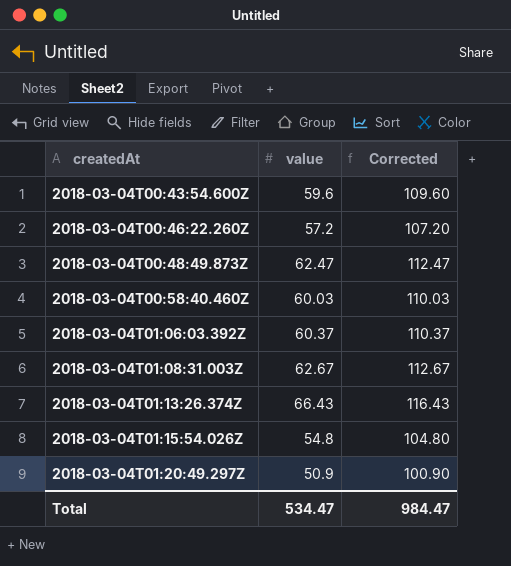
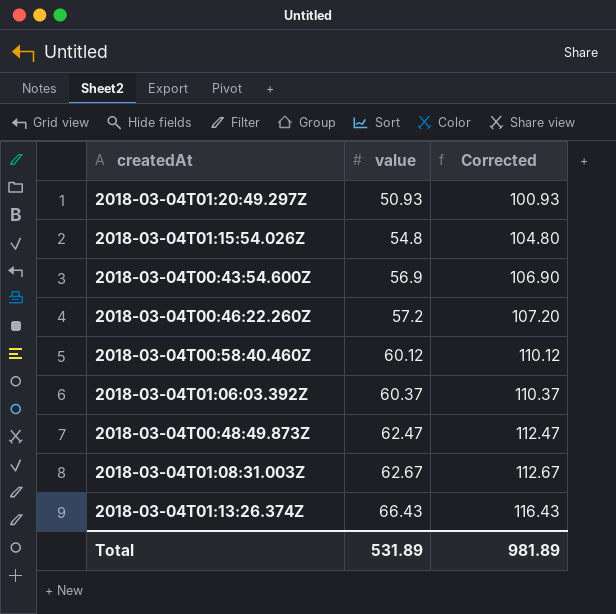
row order: createdAt ascending -> value ascending
2018-03-04T01:20:49.297Z | value: 50.9 -> 50.93
2018-03-04T01:20:49.297Z | Corrected: 100.90 -> 100.93
2018-03-04T00:43:54.600Z | value: 59.6 -> 56.9
2018-03-04T00:43:54.600Z | Corrected: 109.60 -> 106.90
2018-03-04T00:58:40.460Z | value: 60.03 -> 60.12
2018-03-04T00:58:40.460Z | Corrected: 110.03 -> 110.12
Total | value: 534.47 -> 531.89
Total | Corrected: 984.47 -> 981.89

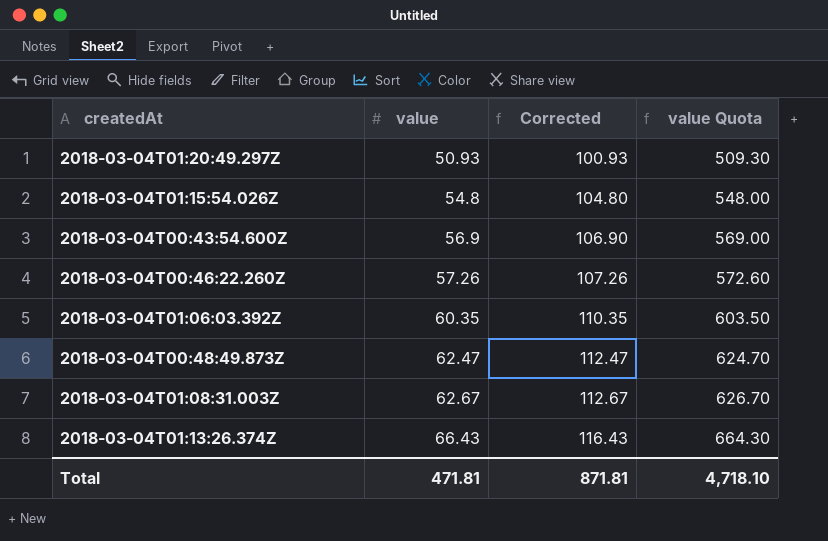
column value Quota | formula: none -> [value] * 10
row 2018-03-04T00:58:40.460Z: 60.12 | 110.12 -> none
2018-03-04T00:46:22.260Z | value: 57.2 -> 57.26
2018-03-04T00:46:22.260Z | Corrected: 107.20 -> 107.26
2018-03-04T01:06:03.392Z | value: 60.37 -> 60.35
2018-03-04T01:06:03.392Z | Corrected: 110.37 -> 110.35
Total | value: 531.89 -> 471.81
Total | Corrected: 981.89 -> 871.81

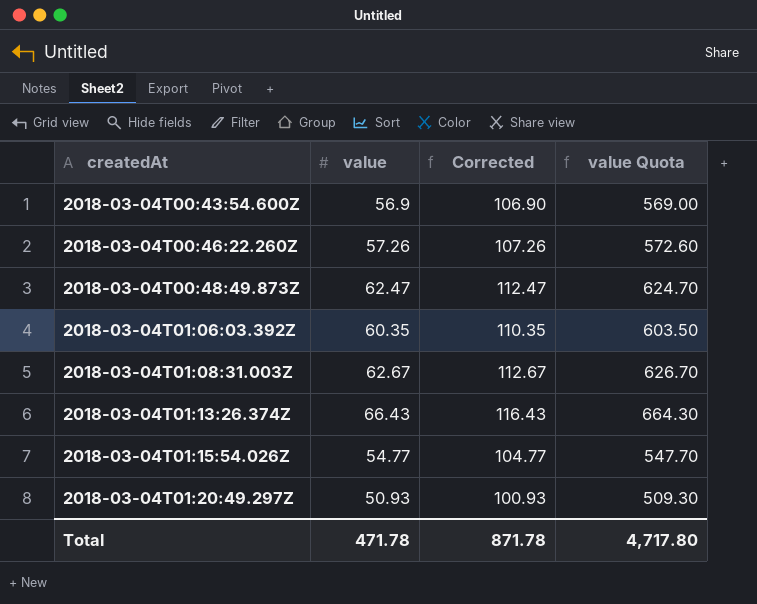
row order: value ascending -> createdAt ascending
2018-03-04T01:15:54.026Z | value: 54.8 -> 54.77
2018-03-04T01:15:54.026Z | Corrected: 104.80 -> 104.77
2018-03-04T01:15:54.026Z | value Quota: 548.00 -> 547.70
Total | value: 471.81 -> 471.78
Total | Corrected: 871.81 -> 871.78
Total | value Quota: 4,718.10 -> 4,717.80

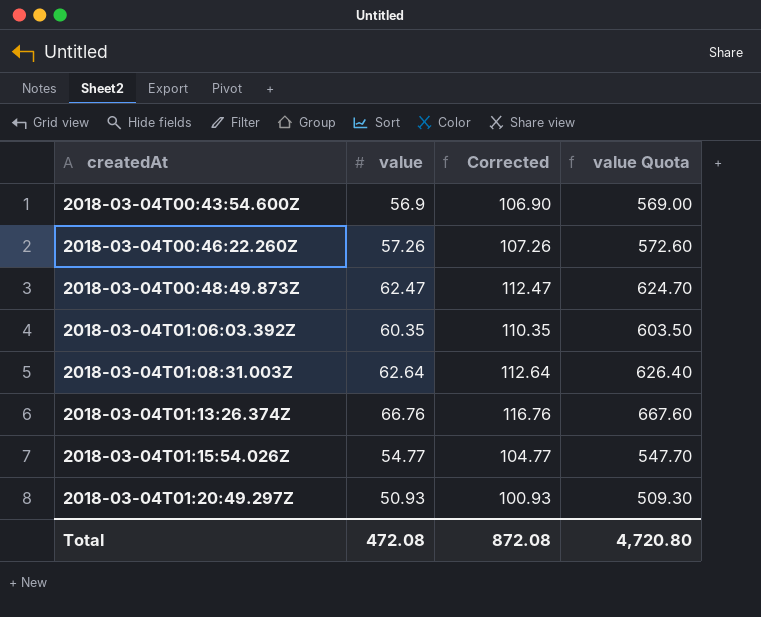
2018-03-04T01:08:31.003Z | value: 62.67 -> 62.64
2018-03-04T01:08:31.003Z | Corrected: 112.67 -> 112.64
2018-03-04T01:08:31.003Z | value Quota: 626.70 -> 626.40
2018-03-04T01:13:26.374Z | value: 66.43 -> 66.76
2018-03-04T01:13:26.374Z | Corrected: 116.43 -> 116.76
2018-03-04T01:13:26.374Z | value Quota: 664.30 -> 667.60
Total | value: 471.78 -> 472.08
Total | Corrected: 871.78 -> 872.08
Total | value Quota: 4,717.80 -> 4,720.80

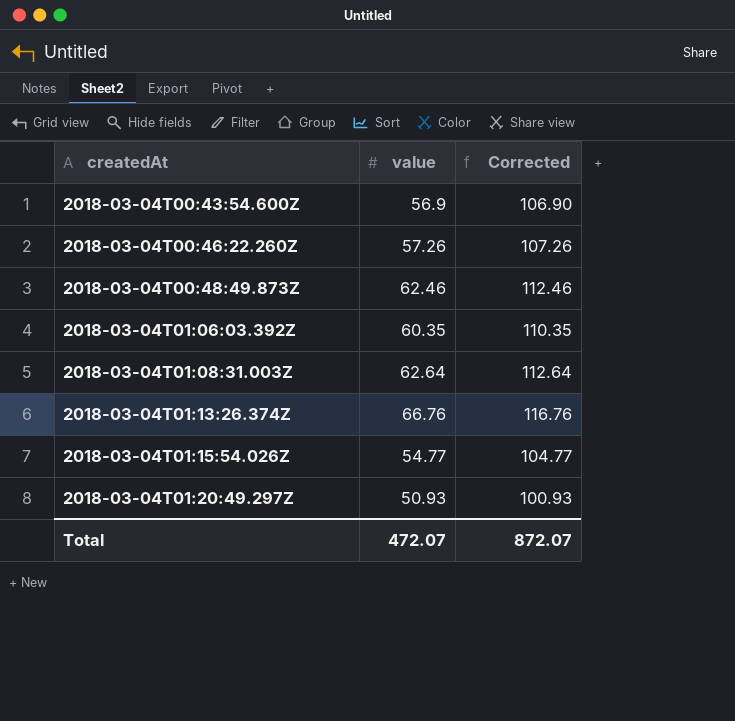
column value Quota | formula: [value] * 10 -> none
2018-03-04T00:48:49.873Z | value: 62.47 -> 62.46
2018-03-04T00:48:49.873Z | Corrected: 112.47 -> 112.46
Total | value: 472.08 -> 472.07
Total | Corrected: 872.08 -> 872.07

